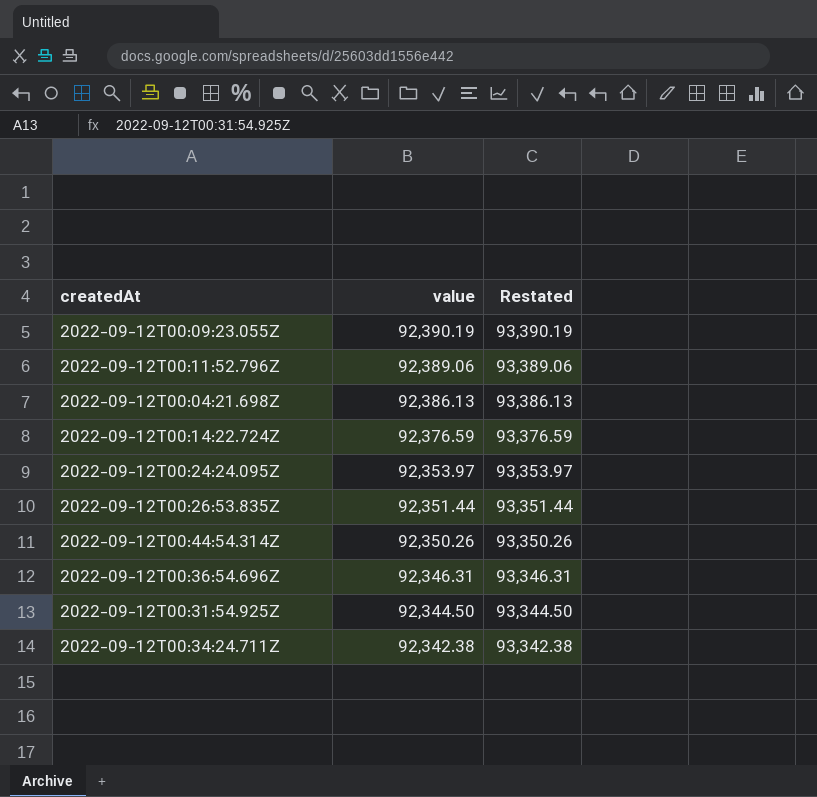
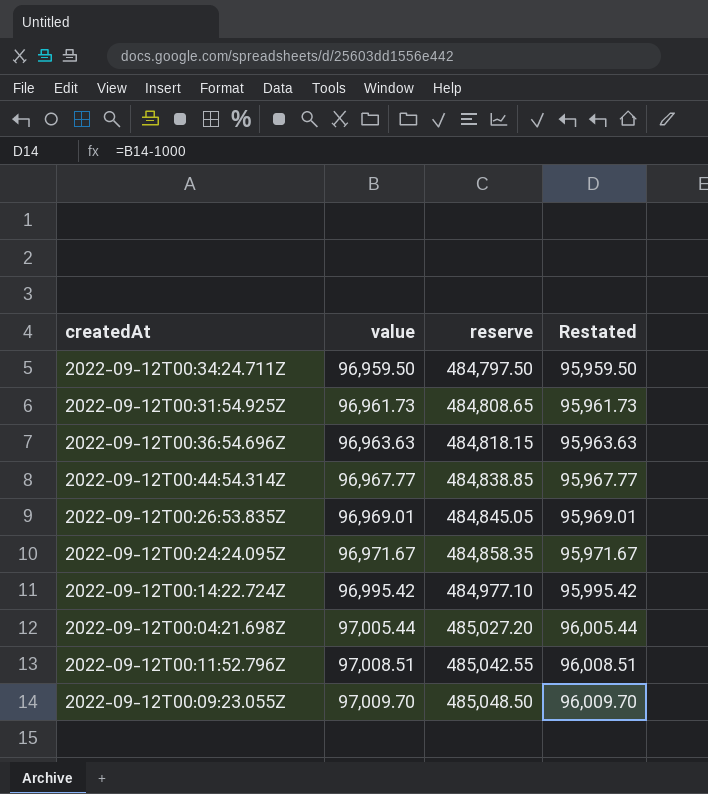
row order: value descending -> value ascending
column reserve | formula: none -> [value] * 5
column Restated | formula: [value] + 1000 -> [value] - 1000
2022-09-12T00:34:24.711Z | value: 92,342.38 -> 96,959.50
2022-09-12T00:31:54.925Z | value: 92,344.50 -> 96,961.73
2022-09-12T00:36:54.696Z | value: 92,346.31 -> 96,963.63
2022-09-12T00:44:54.314Z | value: 92,350.26 -> 96,967.77
2022-09-12T00:26:53.835Z | value: 92,351.44 -> 96,969.01
2022-09-12T00:24:24.095Z | value: 92,353.97 -> 96,971.67
2022-09-12T00:14:22.724Z | value: 92,376.59 -> 96,995.42
2022-09-12T00:04:21.698Z | value: 92,386.13 -> 97,005.44
2022-09-12T00:11:52.796Z | value: 92,389.06 -> 97,008.51
2022-09-12T00:09:23.055Z | value: 92,390.19 -> 97,009.70

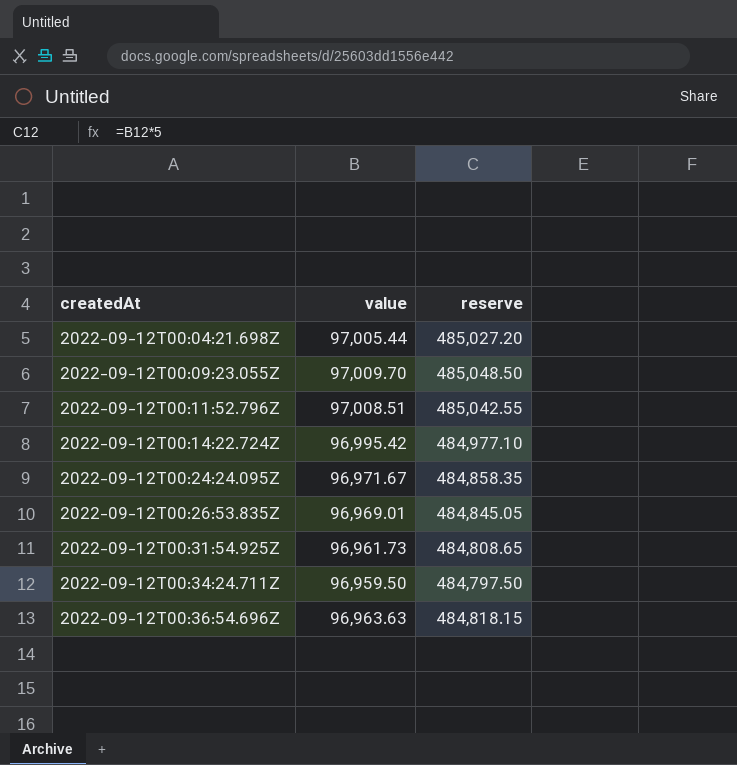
row order: value ascending -> createdAt ascending
column Restated | formula: [value] - 1000 -> none
row 2022-09-12T00:44:54.314Z: 96,967.77 | 484,838.85 | 95,967.77 -> none

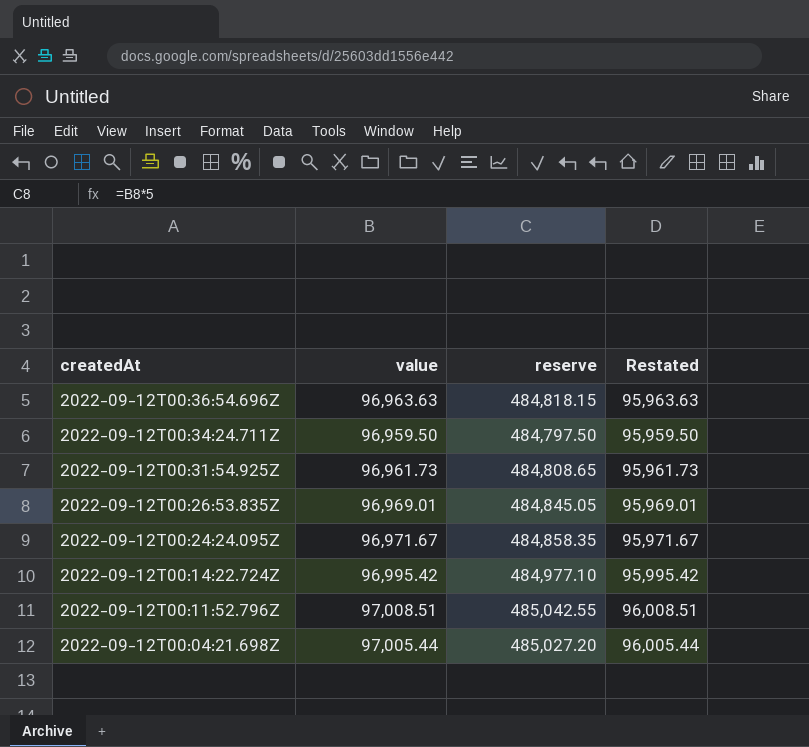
row order: createdAt ascending -> createdAt descending
column Restated | formula: none -> [value] - 1000
row 2022-09-12T00:09:23.055Z: 97,009.70 | 485,048.50 -> none

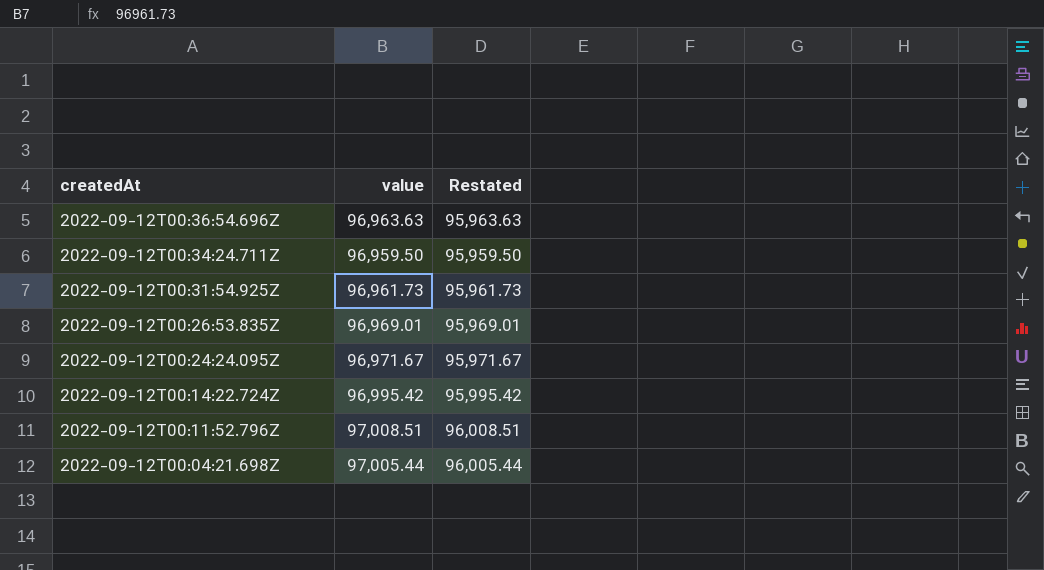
column reserve | formula: [value] * 5 -> none

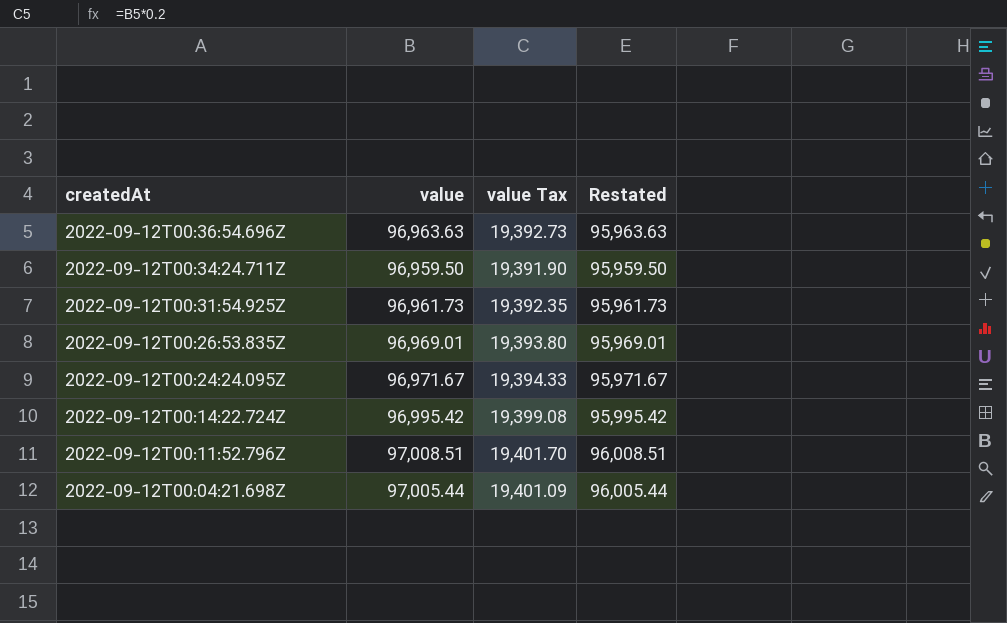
column value Tax | formula: none -> [value] * 0.2

